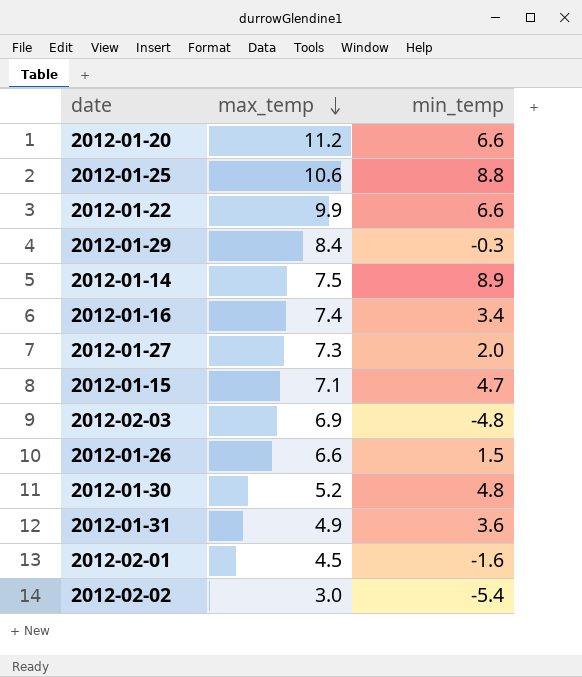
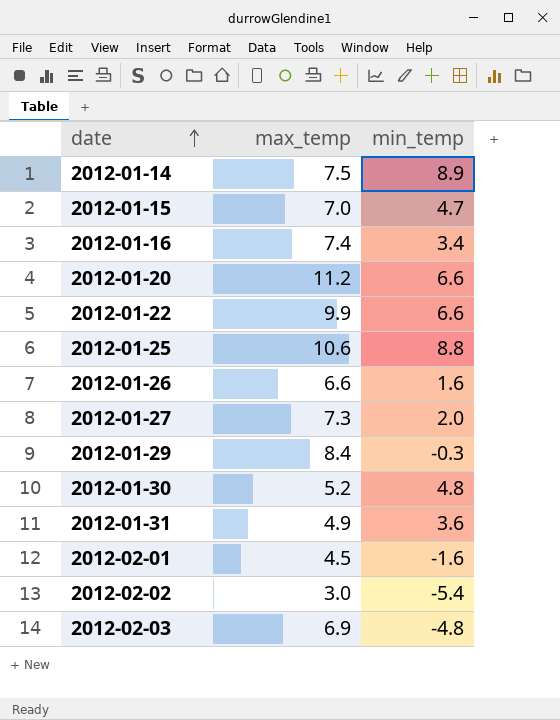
row order: max_temp descending -> date ascending
2012-01-15 | max_temp: 7.1 -> 7.0
2012-01-26 | min_temp: 1.5 -> 1.6

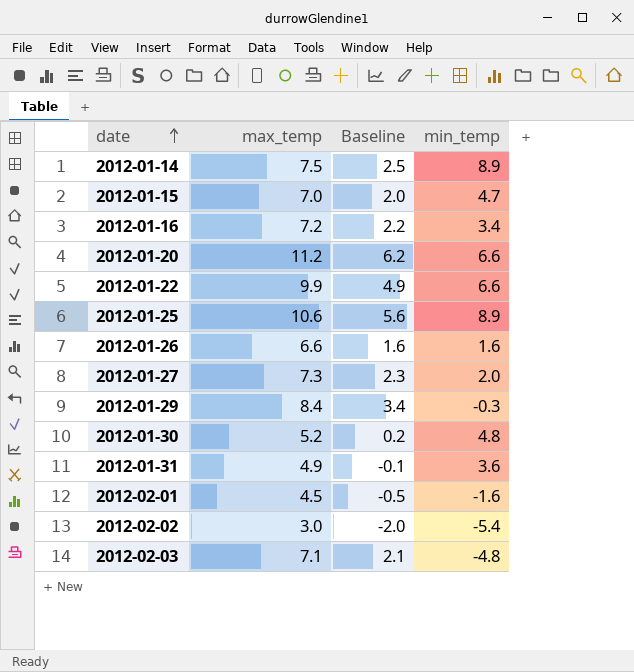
column Baseline | formula: none -> [max_temp] - 5
2012-01-16 | max_temp: 7.4 -> 7.2
2012-01-25 | min_temp: 8.8 -> 8.9
2012-02-03 | max_temp: 6.9 -> 7.1

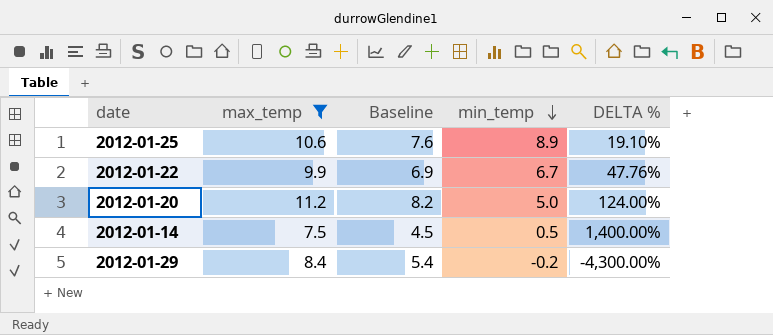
filter: none -> max_temp >= 7.5
row order: date ascending -> min_temp descending
column Baseline | formula: [max_temp] - 5 -> [max_temp] - 3
column DELTA % | formula: none -> ([max_temp] - [min_temp]) / [min_temp]
2012-01-22 | min_temp: 6.6 -> 6.7
2012-01-20 | min_temp: 6.6 -> 5.0
2012-01-14 | min_temp: 8.9 -> 0.5
2012-01-29 | min_temp: -0.3 -> -0.2

